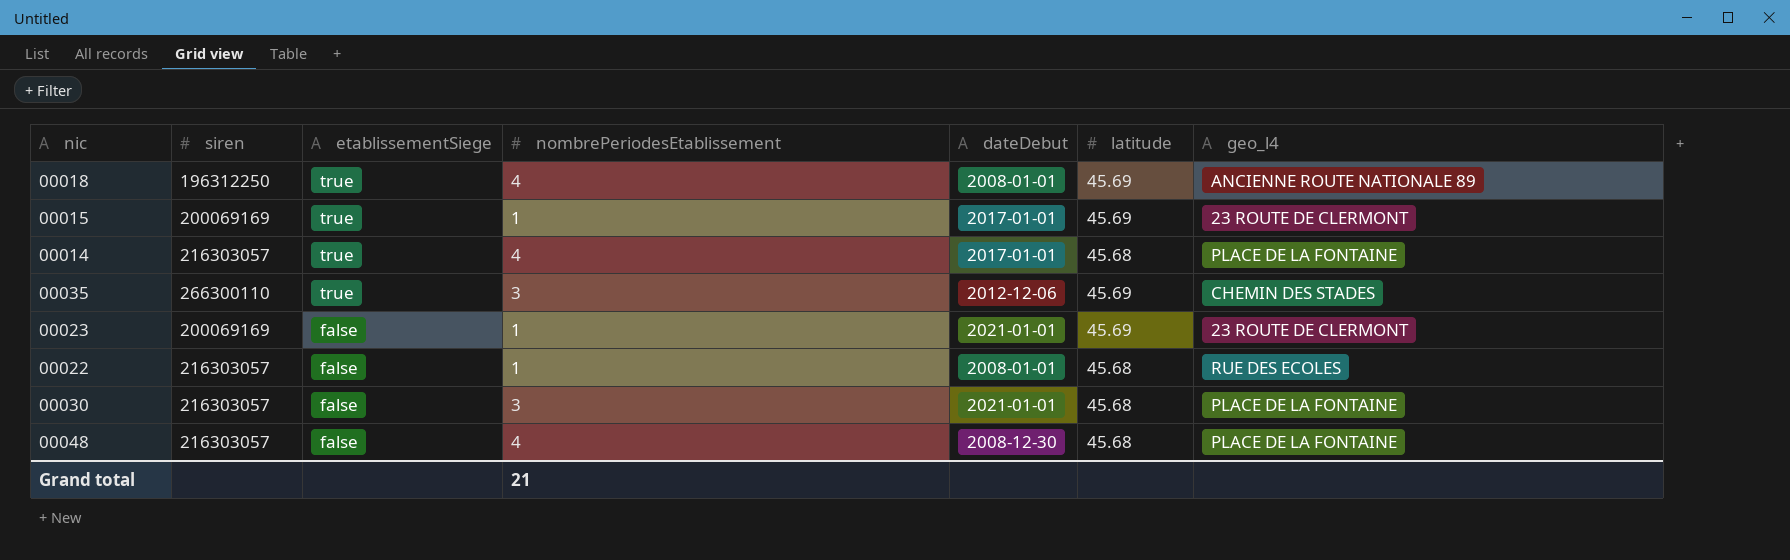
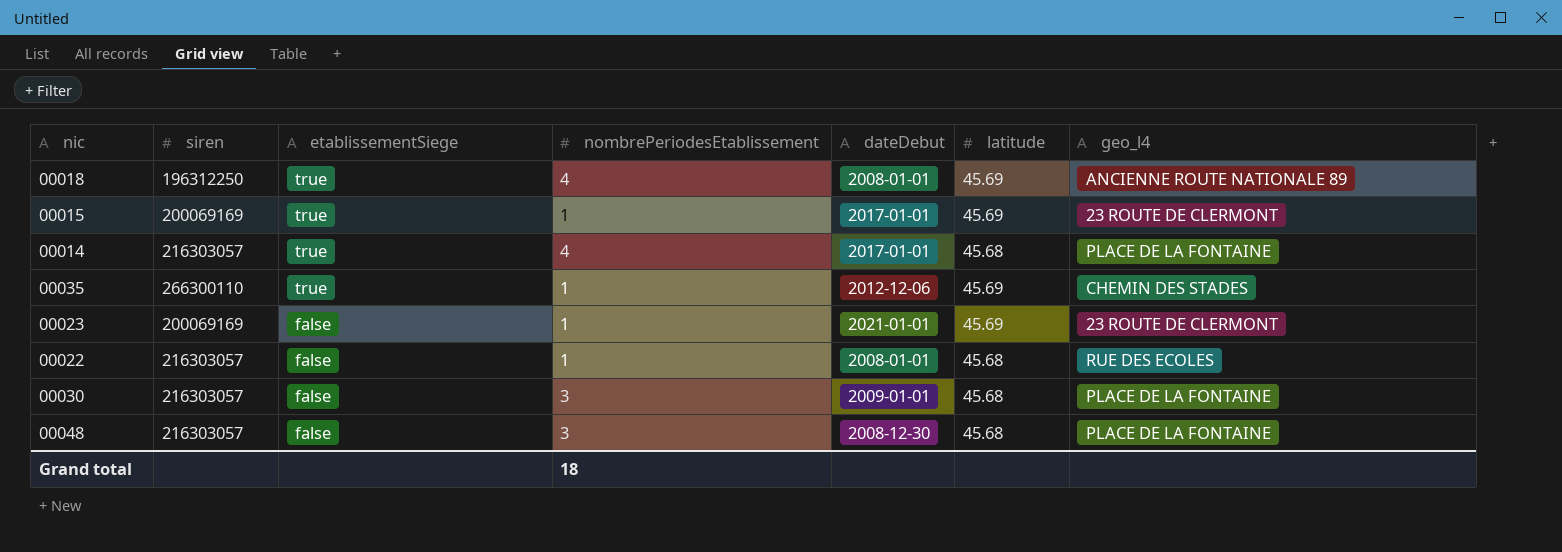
00035 | nombrePeriodesEtablissement: 3 -> 1
00030 | dateDebut: 2021-01-01 -> 2009-01-01
00048 | nombrePeriodesEtablissement: 4 -> 3
Grand total | nombrePeriodesEtablissement: 21 -> 18

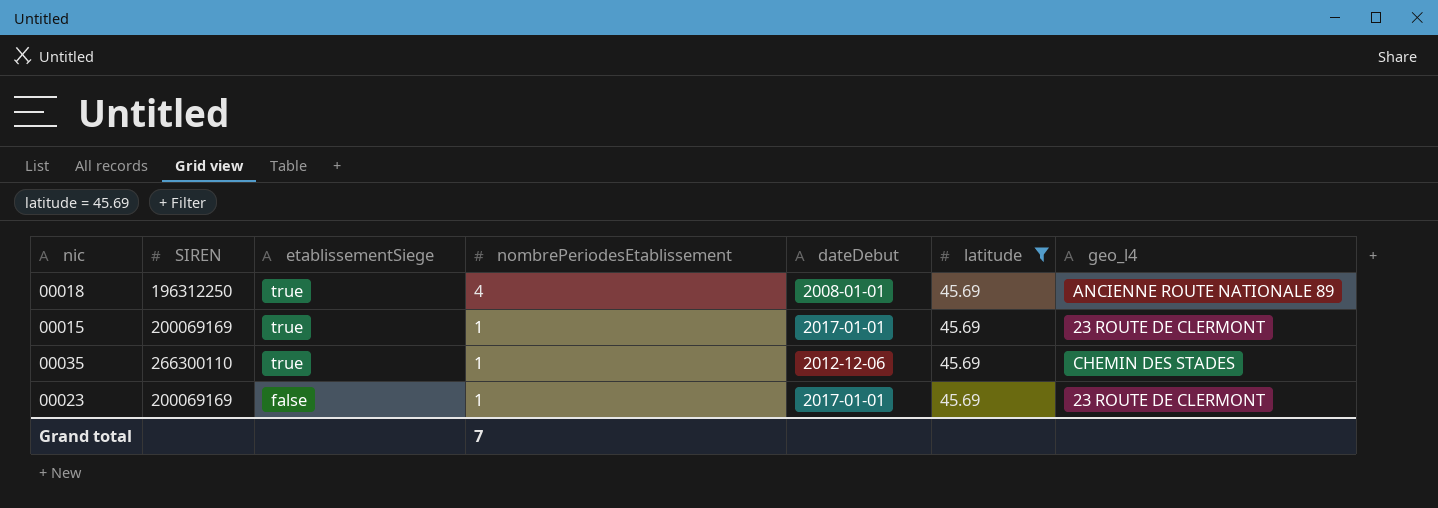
filter: none -> latitude = 45.69
column name: siren -> SIREN
00023 | dateDebut: 2021-01-01 -> 2017-01-01
Grand total | nombrePeriodesEtablissement: 18 -> 7

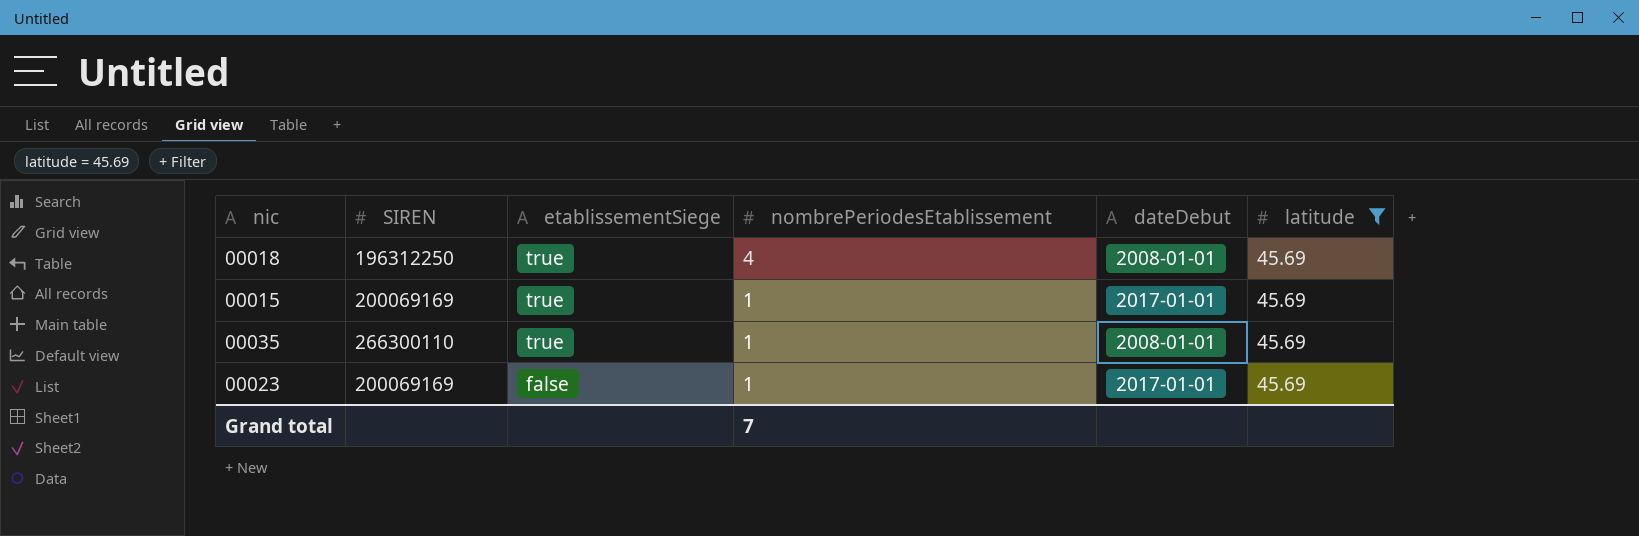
column geo_l4 | position: 7 -> none
00035 | dateDebut: 2012-12-06 -> 2008-01-01

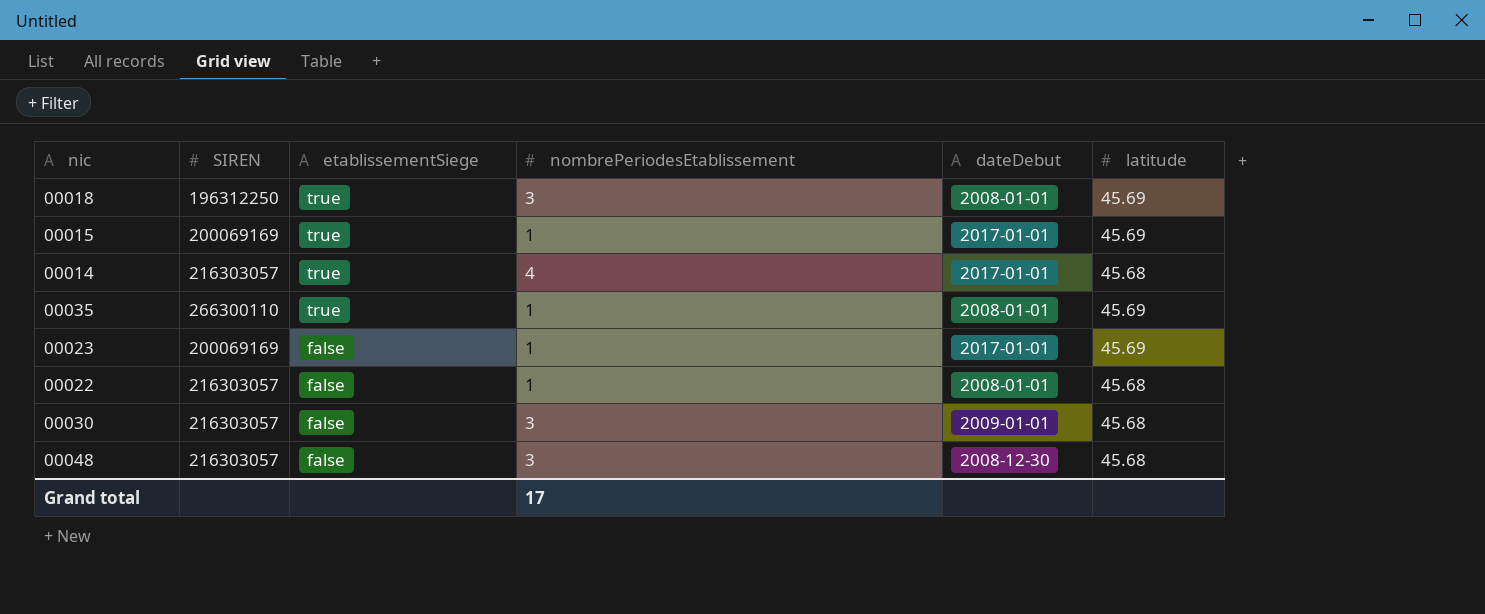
filter: latitude = 45.69 -> none
00018 | nombrePeriodesEtablissement: 4 -> 3
Grand total | nombrePeriodesEtablissement: 7 -> 17

